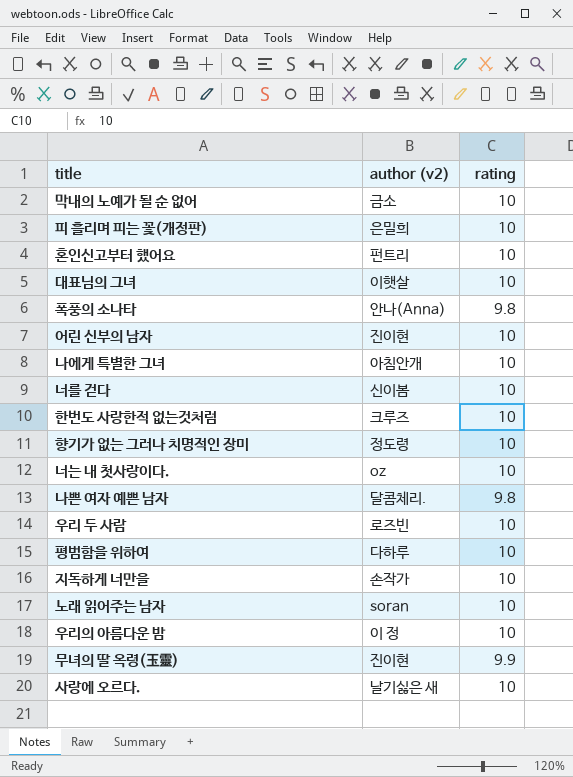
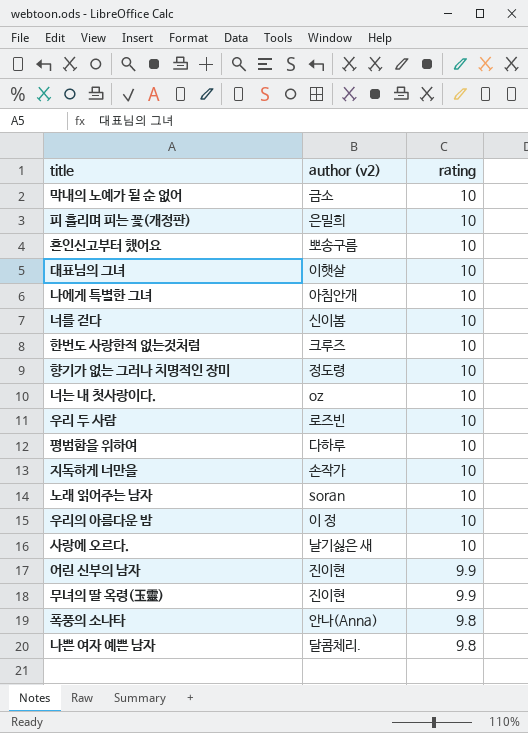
row order: none -> rating descending
혼인신고부터 했어요 | author (v2): 펀트리 -> 뽀송구름
어린 신부의 남자 | rating: 10 -> 9.9

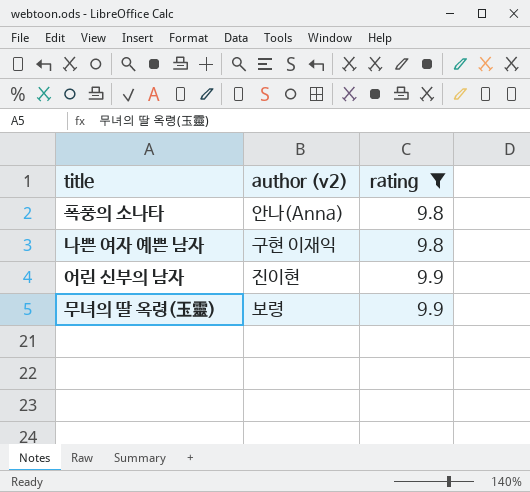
filter: none -> rating != 10
row order: rating descending -> rating ascending
나쁜 여자 예쁜 남자 | author (v2): 달콤체리. -> 구현 이재익
무녀의 딸 옥령(玉靈) | author (v2): 진이현 -> 보령

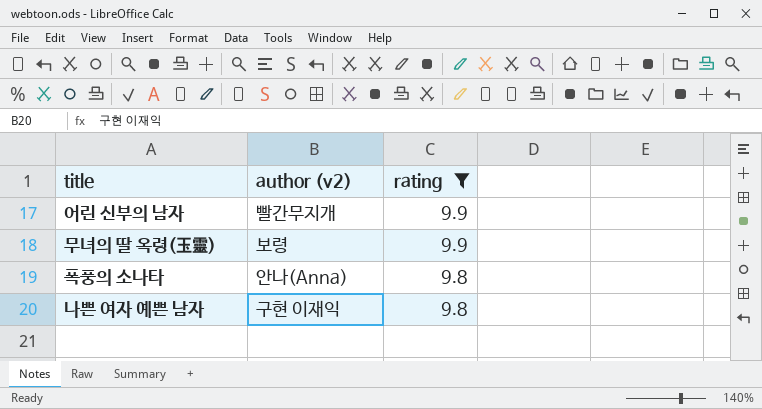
row order: rating ascending -> rating descending
어린 신부의 남자 | author (v2): 진이현 -> 빨간무지개

